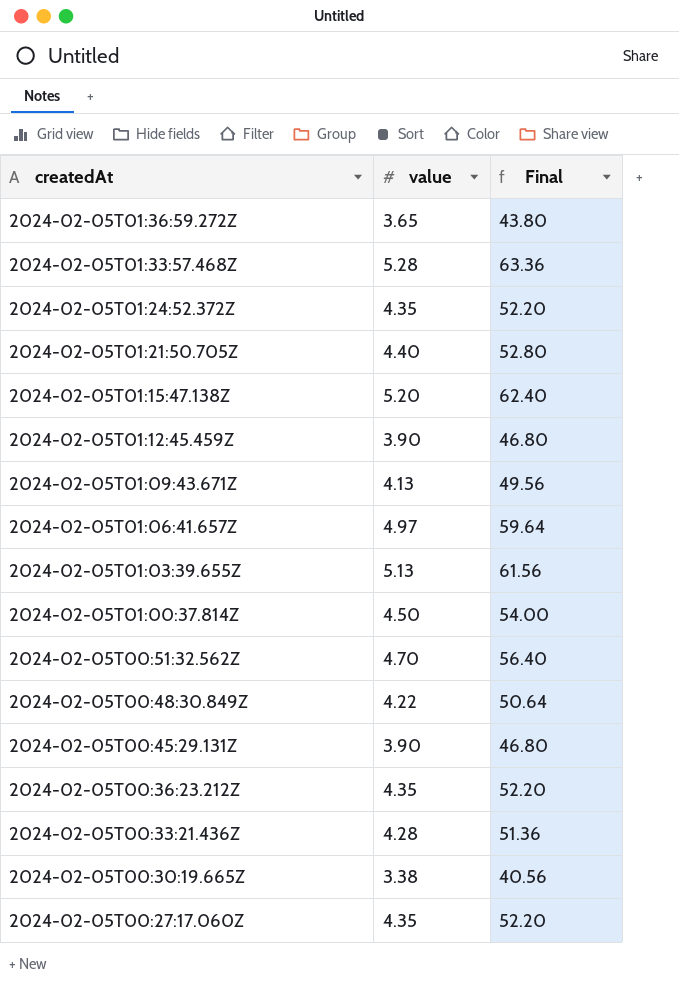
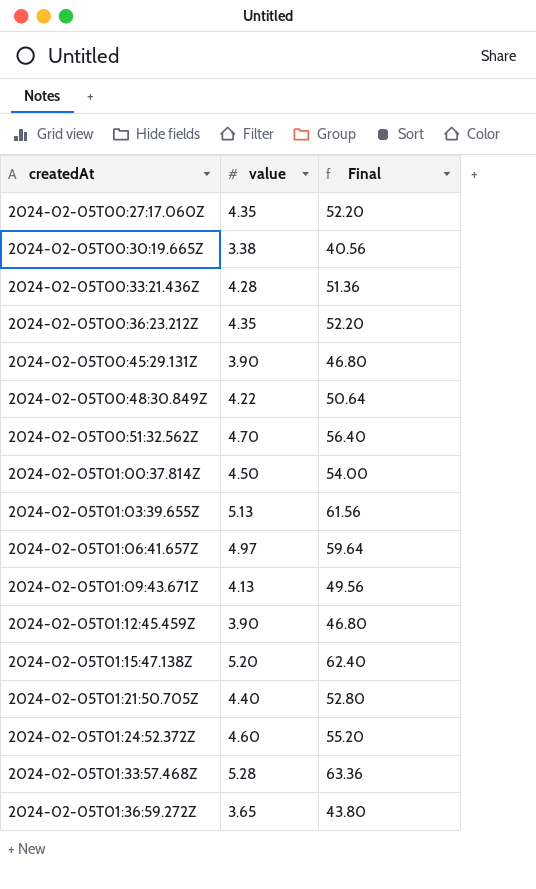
row order: createdAt descending -> createdAt ascending
2024-02-05T01:24:52.372Z | value: 4.35 -> 4.60
2024-02-05T01:24:52.372Z | Final: 52.20 -> 55.20

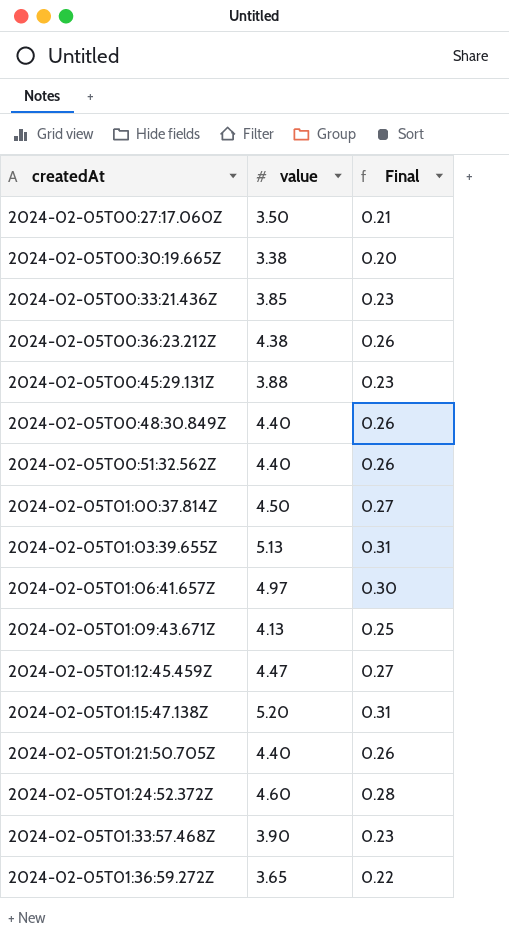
column Final | formula: [value] * 12 -> [value] * 0.06
2024-02-05T00:27:17.060Z | value: 4.35 -> 3.50
2024-02-05T00:33:21.436Z | value: 4.28 -> 3.85
2024-02-05T00:36:23.212Z | value: 4.35 -> 4.38
2024-02-05T00:45:29.131Z | value: 3.90 -> 3.88
2024-02-05T00:48:30.849Z | value: 4.22 -> 4.40
2024-02-05T00:51:32.562Z | value: 4.70 -> 4.40
2024-02-05T01:12:45.459Z | value: 3.90 -> 4.47
2024-02-05T01:33:57.468Z | value: 5.28 -> 3.90

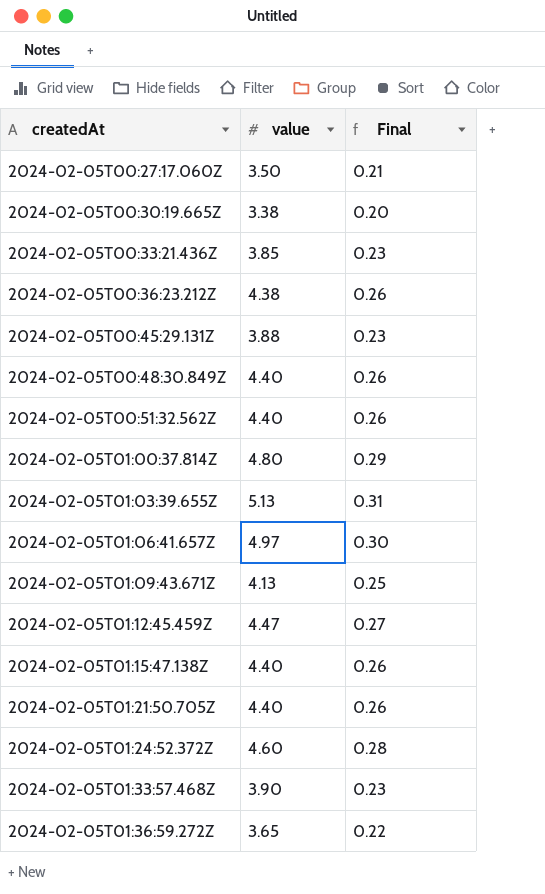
2024-02-05T01:00:37.814Z | value: 4.50 -> 4.80
2024-02-05T01:00:37.814Z | Final: 0.27 -> 0.29
2024-02-05T01:15:47.138Z | value: 5.20 -> 4.40
2024-02-05T01:15:47.138Z | Final: 0.31 -> 0.26

